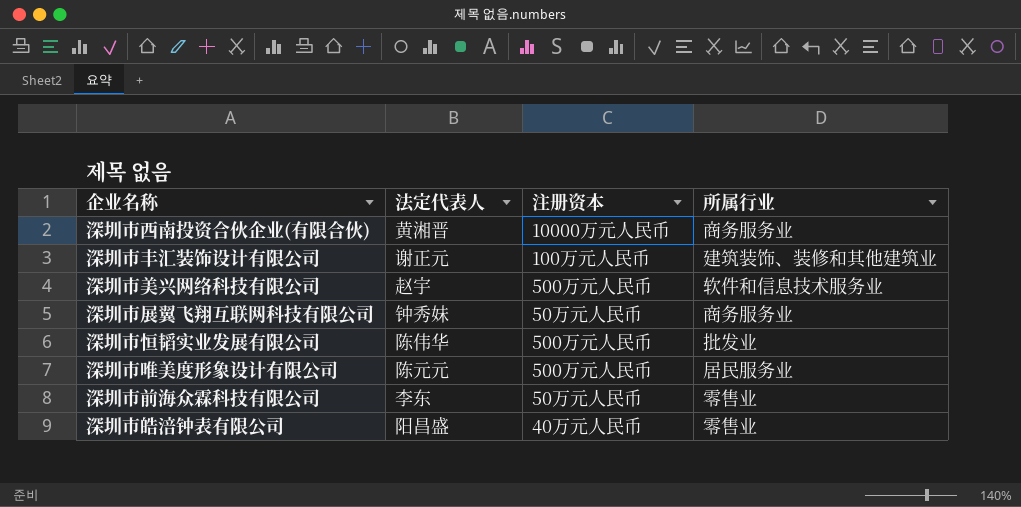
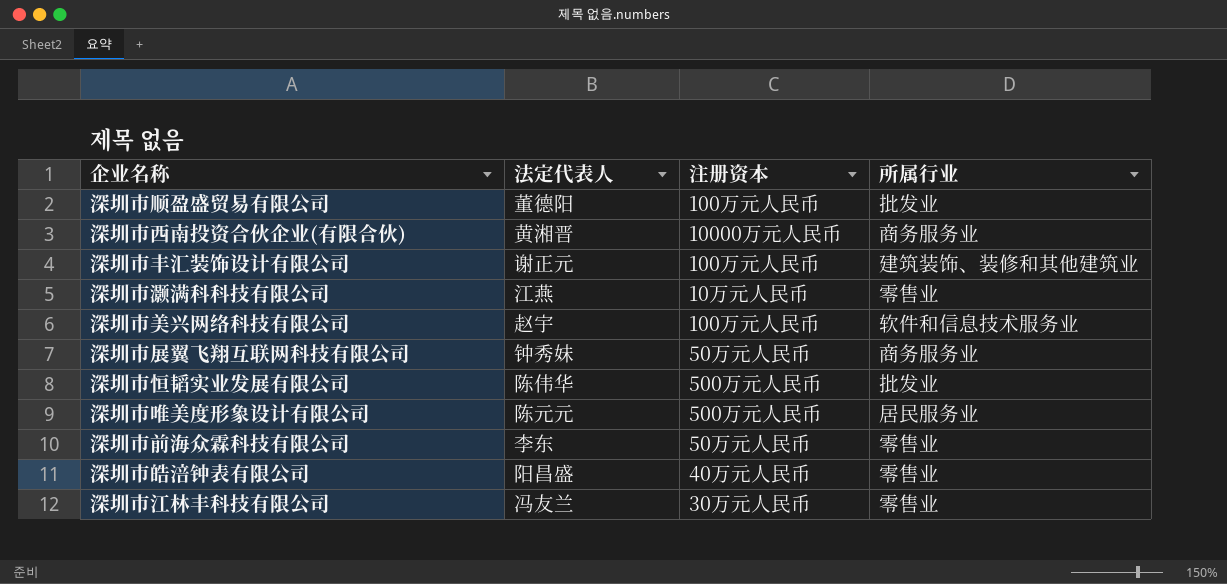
row 深圳市顺盈盛贸易有限公司: none -> 董德阳 | 100万元人民币 | 批发业
row 深圳市灏满科科技有限公司: none -> 江燕 | 10万元人民币 | 零售业
深圳市美兴网络科技有限公司 | 注册资本: 500万元人民币 -> 100万元人民币
row 深圳市江林丰科技有限公司: none -> 冯友兰 | 30万元人民币 | 零售业

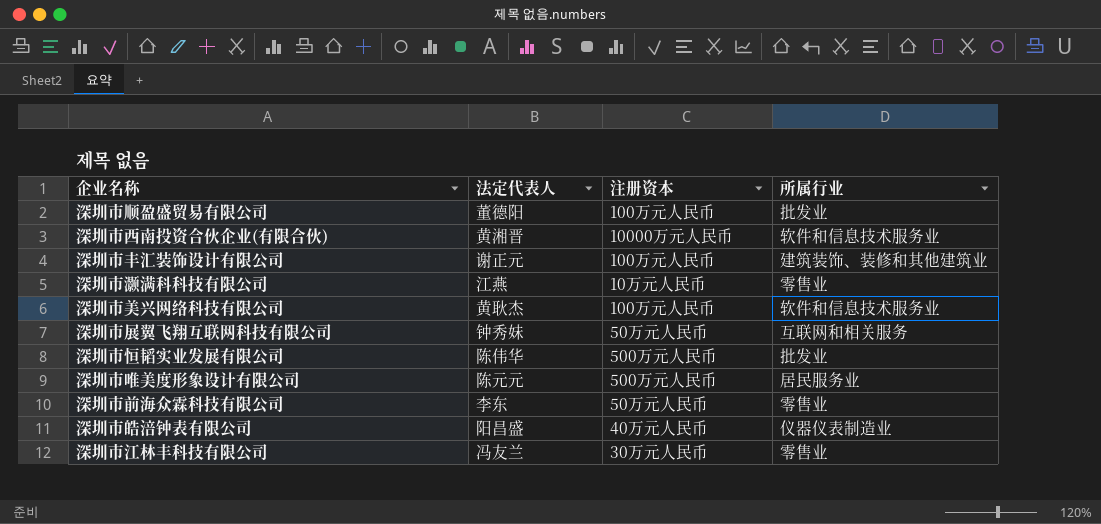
深圳市西南投资合伙企业(有限合伙) | 所属行业: 商务服务业 -> 软件和信息技术服务业
深圳市美兴网络科技有限公司 | 法定代表人: 赵宇 -> 黄耿杰
深圳市展翼飞翔互联网科技有限公司 | 所属行业: 商务服务业 -> 互联网和相关服务
深圳市皓涪钟表有限公司 | 所属行业: 零售业 -> 仪器仪表制造业

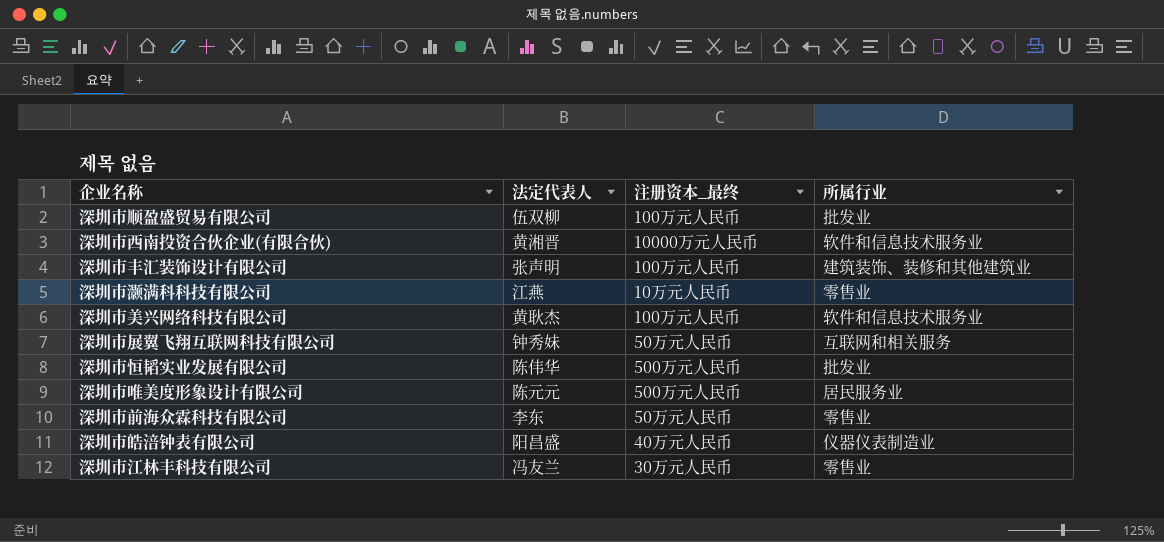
column name: 注册资本 -> 注册资本_最终
深圳市顺盈盛贸易有限公司 | 法定代表人: 董德阳 -> 伍双柳
深圳市丰汇装饰设计有限公司 | 法定代表人: 谢正元 -> 张声明

